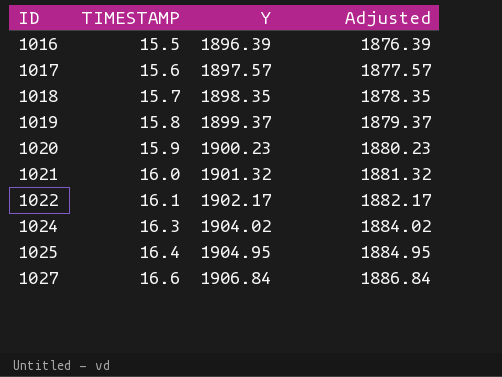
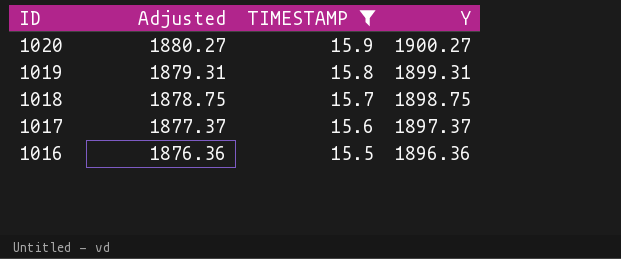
filter: none -> TIMESTAMP <= 15.9
row order: ID ascending -> ID descending
column Adjusted | position: 4 -> 2
1020 | Adjusted: 1880.23 -> 1880.27
1020 | Y: 1900.23 -> 1900.27
1019 | Adjusted: 1879.37 -> 1879.31
1019 | Y: 1899.37 -> 1899.31
1018 | Adjusted: 1878.35 -> 1878.75
1018 | Y: 1898.35 -> 1898.75
1017 | Adjusted: 1877.57 -> 1877.37
1017 | Y: 1897.57 -> 1897.37
1016 | Adjusted: 1876.39 -> 1876.36
1016 | Y: 1896.39 -> 1896.36

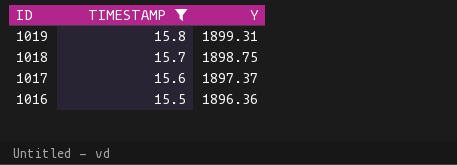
column Adjusted | formula: [Y] - 20 -> none
row 1020: 1880.27 | 15.9 | 1900.27 -> none

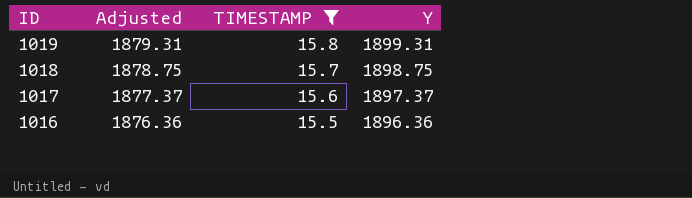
column Adjusted | formula: none -> [Y] - 20

